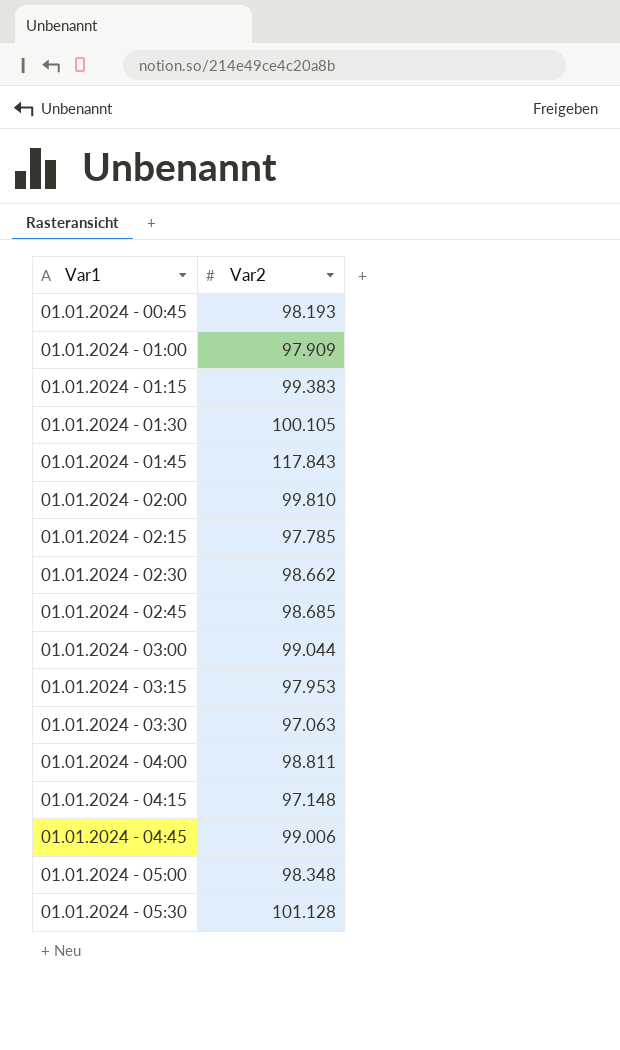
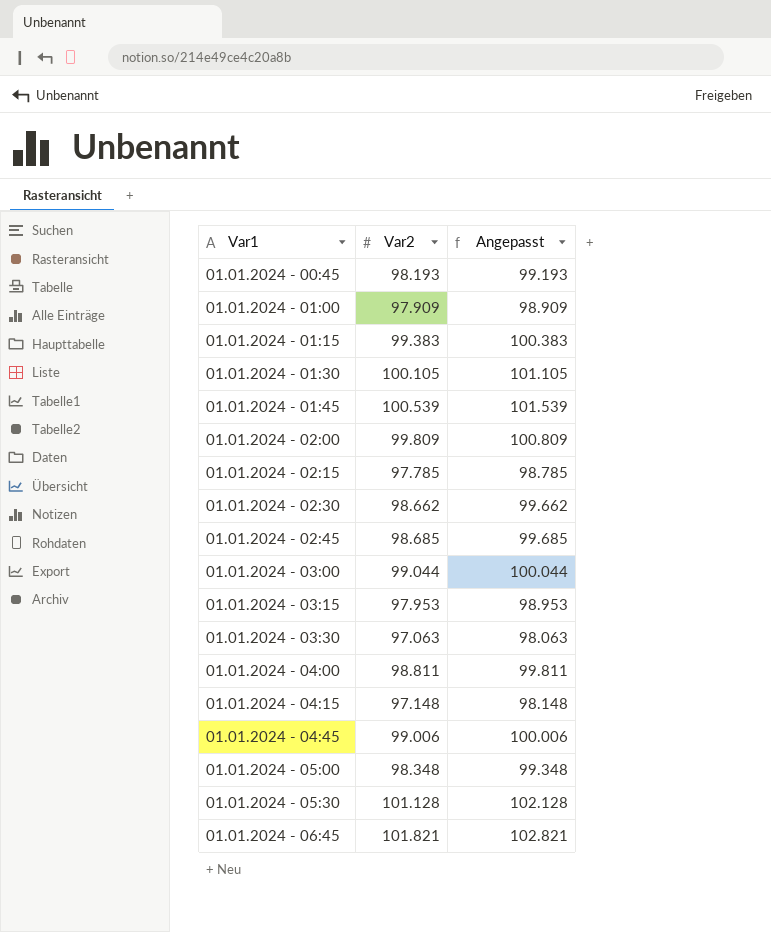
column Angepasst | formula: none -> [Var2] + 1000
01.01.2024 - 01:45 | Var2: 117.843 -> 100.539
01.01.2024 - 02:00 | Var2: 99.810 -> 99.809
row 01.01.2024 - 06:45: none -> 101.821 | 102.821

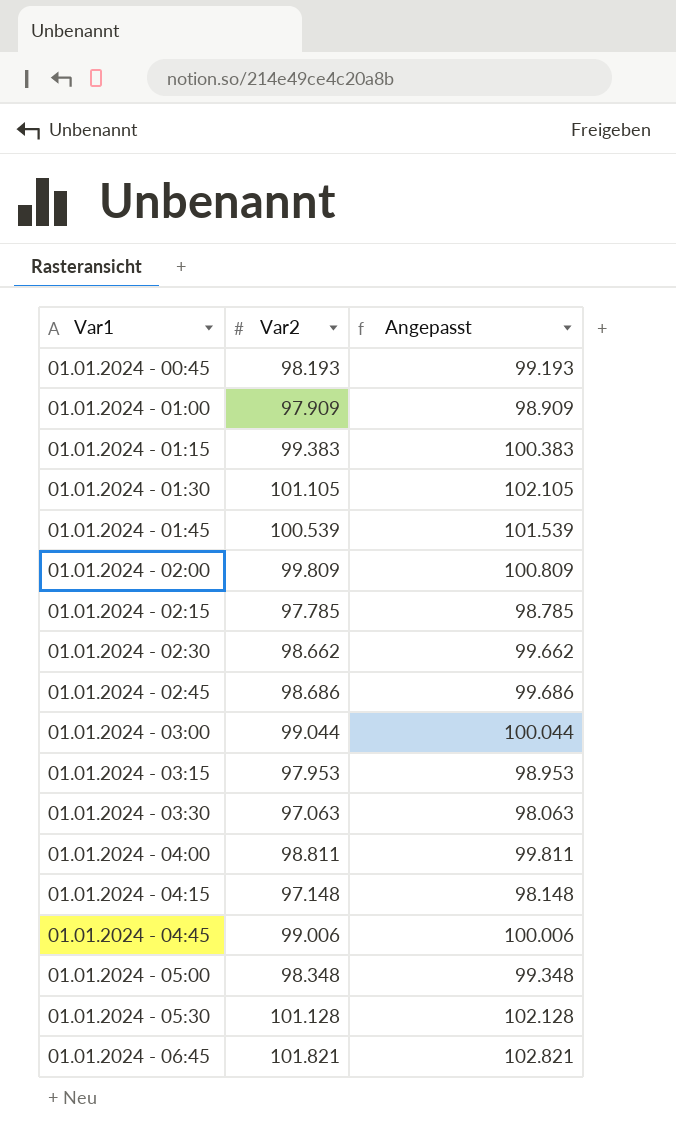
01.01.2024 - 01:30 | Var2: 100.105 -> 101.105
01.01.2024 - 01:30 | Angepasst: 101.105 -> 102.105
01.01.2024 - 02:45 | Var2: 98.685 -> 98.686
01.01.2024 - 02:45 | Angepasst: 99.685 -> 99.686

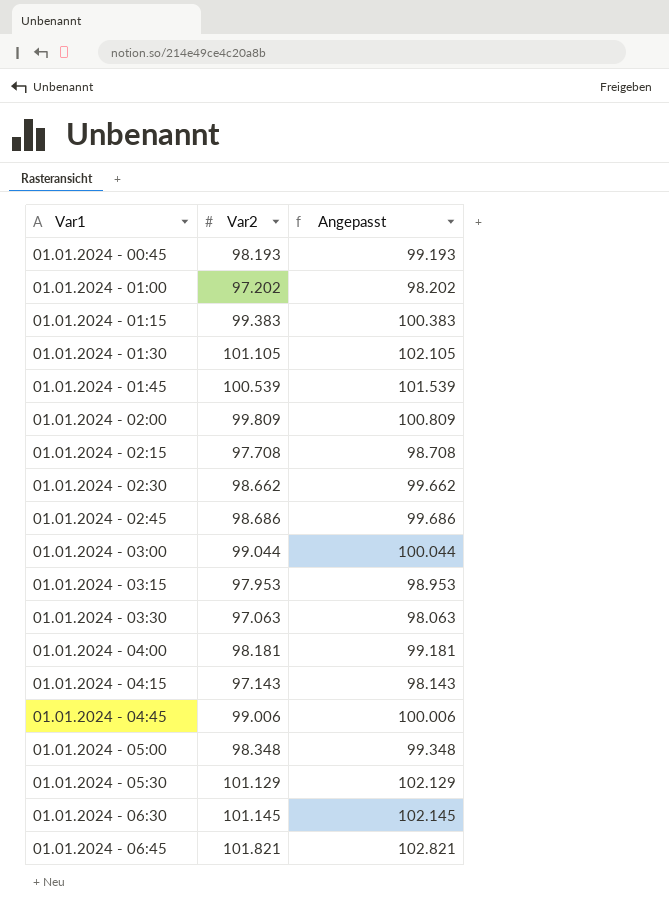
01.01.2024 - 01:00 | Var2: 97.909 -> 97.202
01.01.2024 - 01:00 | Angepasst: 98.909 -> 98.202
01.01.2024 - 02:15 | Var2: 97.785 -> 97.708
01.01.2024 - 02:15 | Angepasst: 98.785 -> 98.708
01.01.2024 - 04:00 | Var2: 98.811 -> 98.181
01.01.2024 - 04:00 | Angepasst: 99.811 -> 99.181
01.01.2024 - 04:15 | Var2: 97.148 -> 97.143
01.01.2024 - 04:15 | Angepasst: 98.148 -> 98.143
01.01.2024 - 05:30 | Var2: 101.128 -> 101.129
01.01.2024 - 05:30 | Angepasst: 102.128 -> 102.129
row 01.01.2024 - 06:30: none -> 101.145 | 102.145

